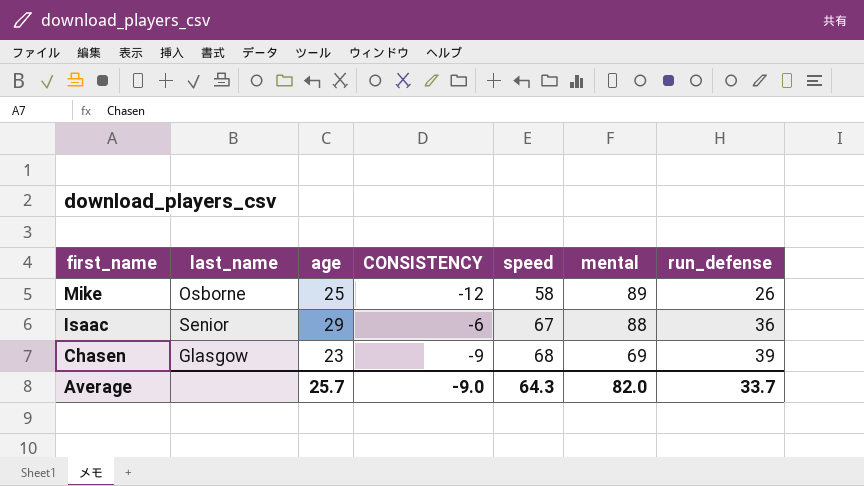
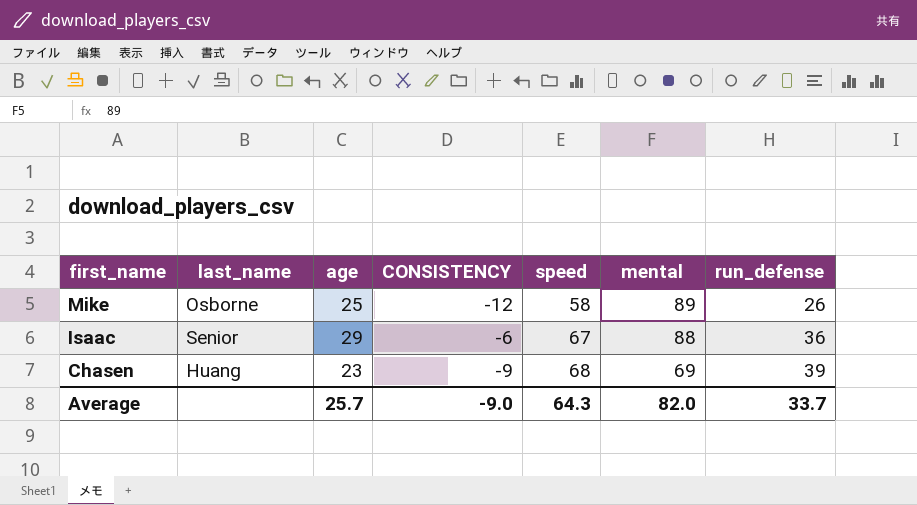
Chasen | last_name: Glasgow -> Huang

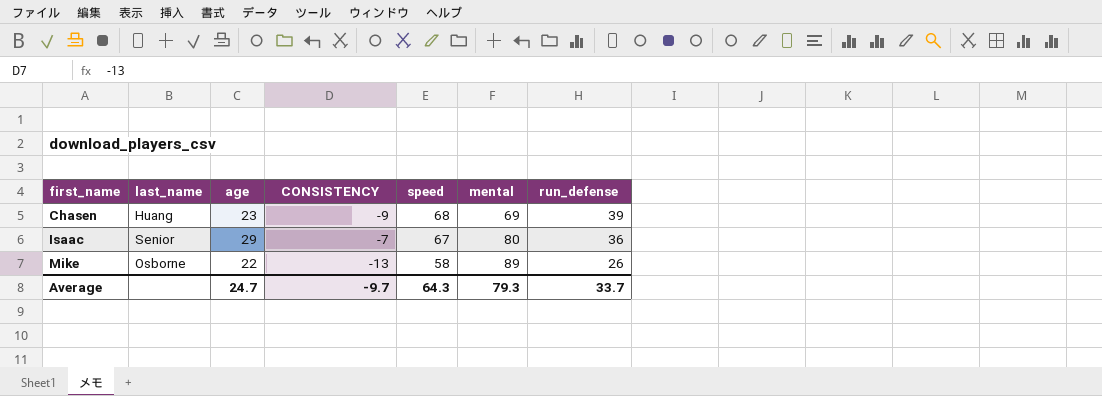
row order: first_name descending -> first_name ascending
Isaac | CONSISTENCY: -6 -> -7
Isaac | mental: 88 -> 80
Mike | age: 25 -> 22
Mike | CONSISTENCY: -12 -> -13
Average | age: 25.7 -> 24.7
Average | CONSISTENCY: -9.0 -> -9.7
Average | mental: 82.0 -> 79.3

